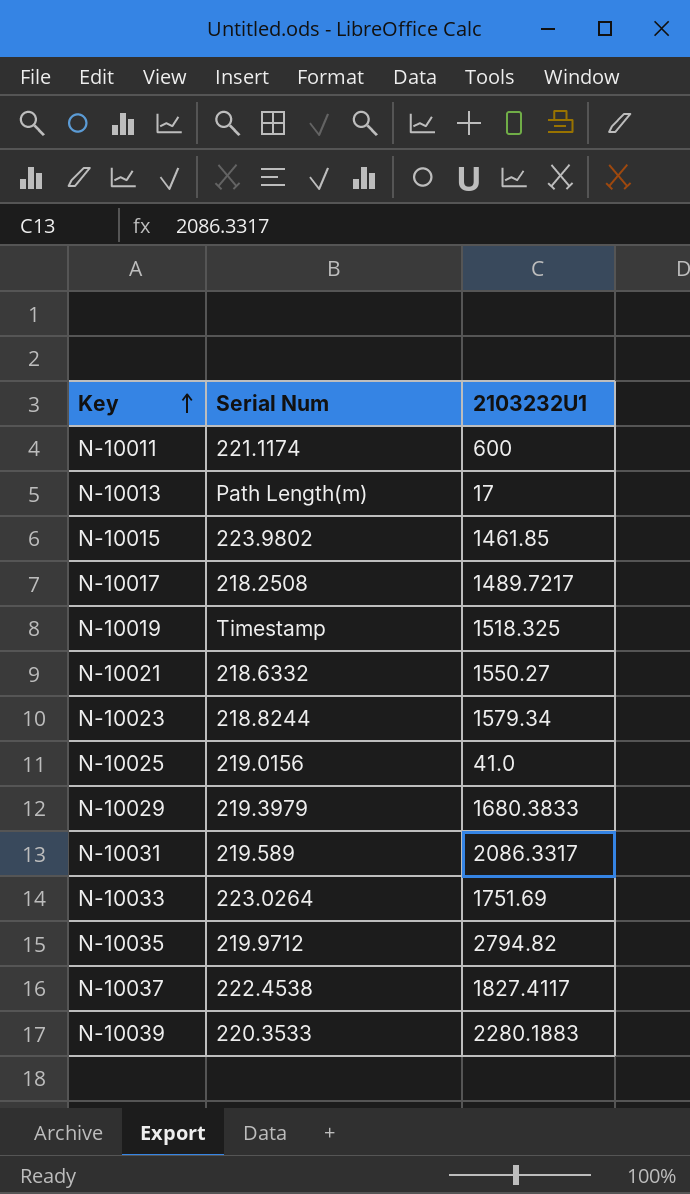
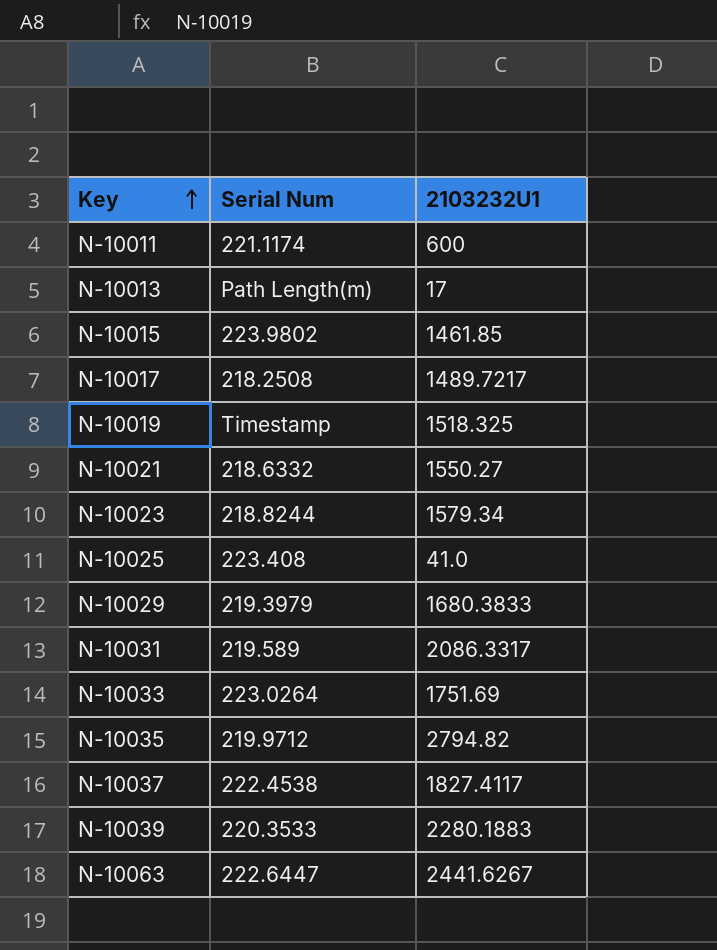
N-10025 | Serial Num: 219.0156 -> 223.408
row N-10063: none -> 222.6447 | 2441.6267

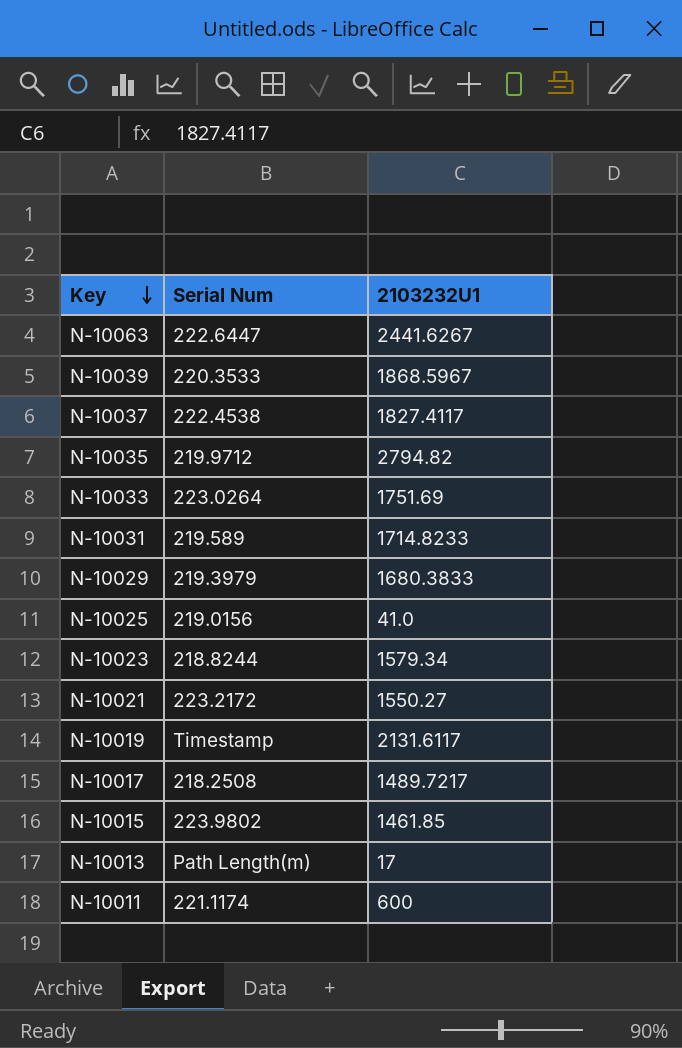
row order: Key ascending -> Key descending
N-10039 | 2103232U1: 2280.1883 -> 1868.5967
N-10031 | 2103232U1: 2086.3317 -> 1714.8233
N-10025 | Serial Num: 223.408 -> 219.0156
N-10021 | Serial Num: 218.6332 -> 223.2172
N-10019 | 2103232U1: 1518.325 -> 2131.6117

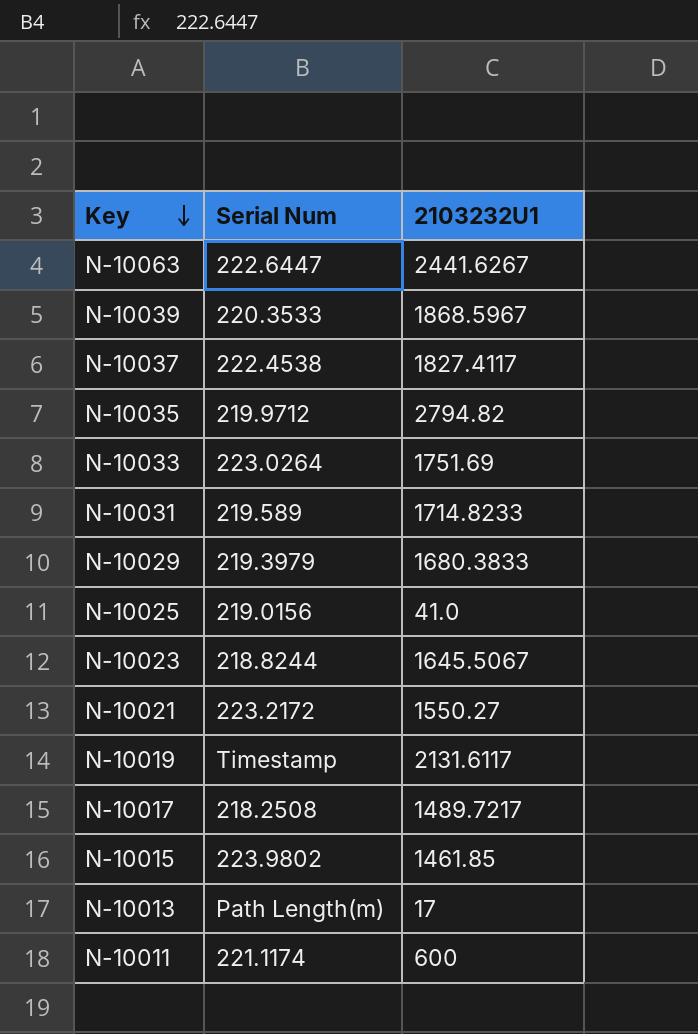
N-10023 | 2103232U1: 1579.34 -> 1645.5067

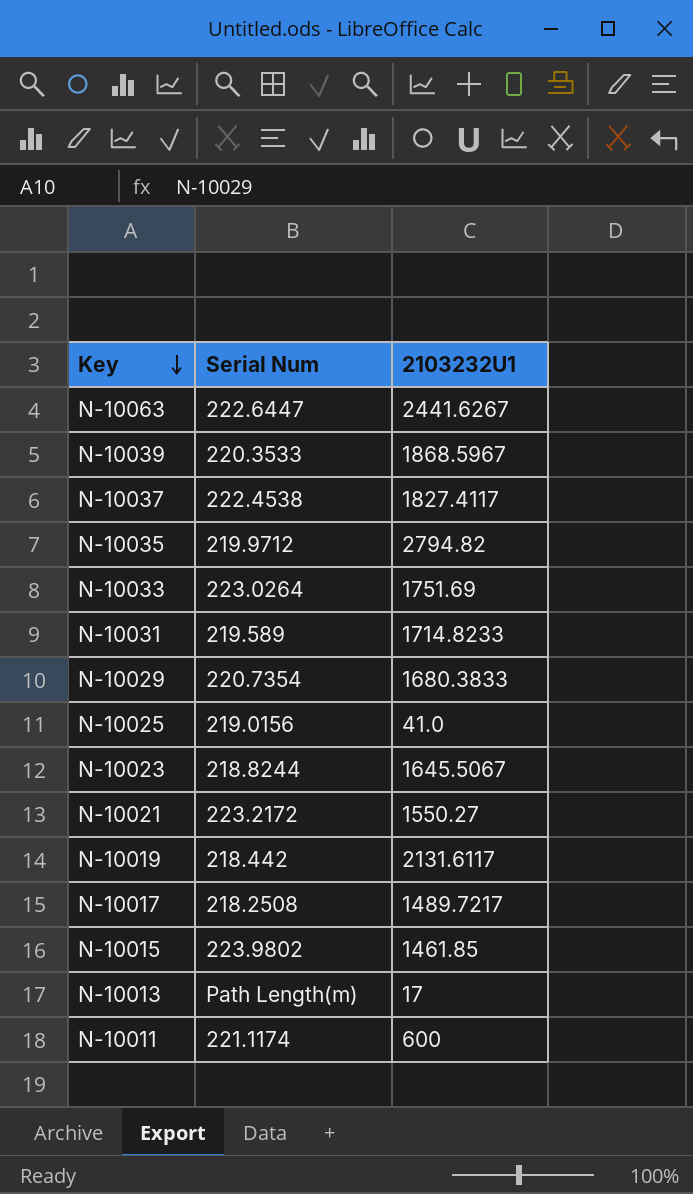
N-10029 | Serial Num: 219.3979 -> 220.7354
N-10019 | Serial Num: Timestamp -> 218.442

